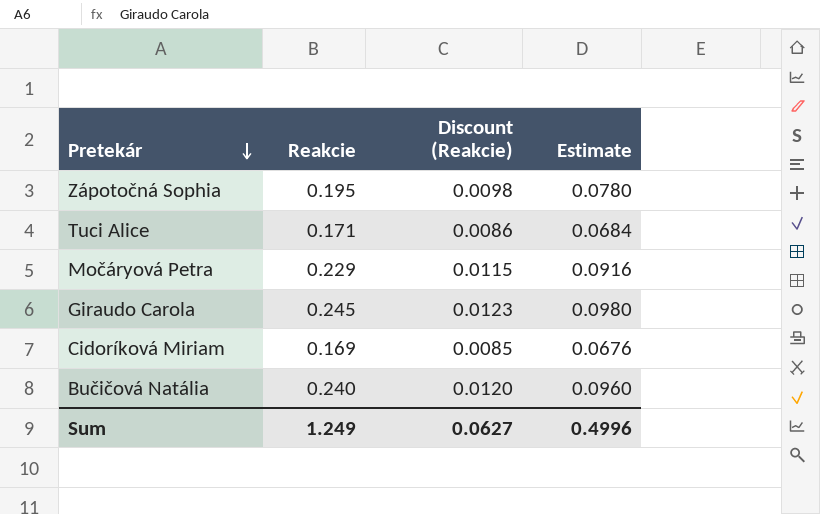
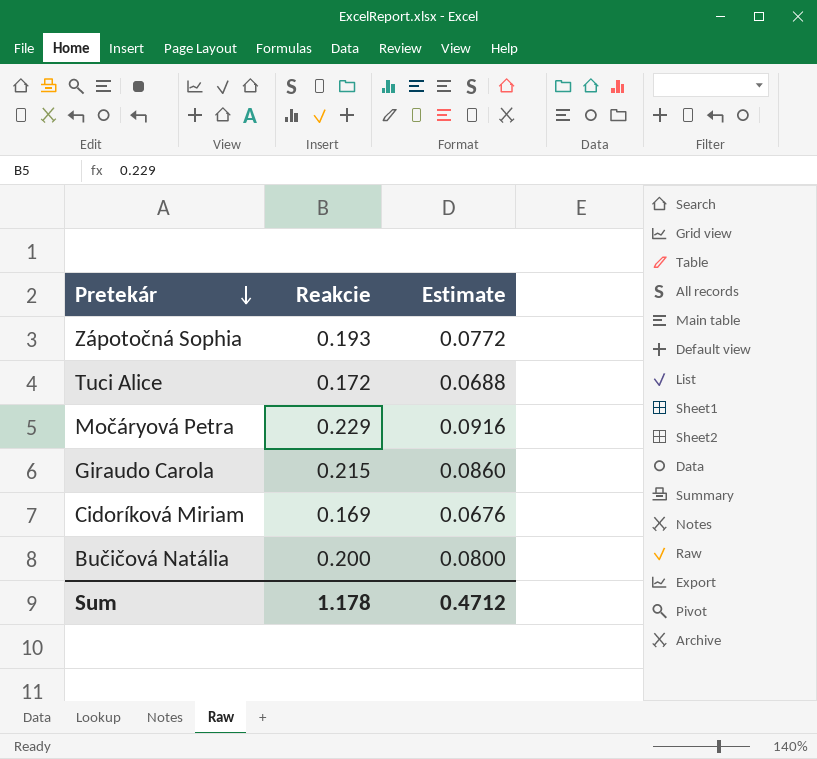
column Discount (Reakcie) | formula: [Reakcie] * 0.05 -> none
Zápotočná Sophia | Reakcie: 0.195 -> 0.193
Zápotočná Sophia | Estimate: 0.0780 -> 0.0772
Tuci Alice | Reakcie: 0.171 -> 0.172
Tuci Alice | Estimate: 0.0684 -> 0.0688
Giraudo Carola | Reakcie: 0.245 -> 0.215
Giraudo Carola | Estimate: 0.0980 -> 0.0860
Bučičová Natália | Reakcie: 0.240 -> 0.200
Bučičová Natália | Estimate: 0.0960 -> 0.0800
Sum | Reakcie: 1.249 -> 1.178
Sum | Estimate: 0.4996 -> 0.4712

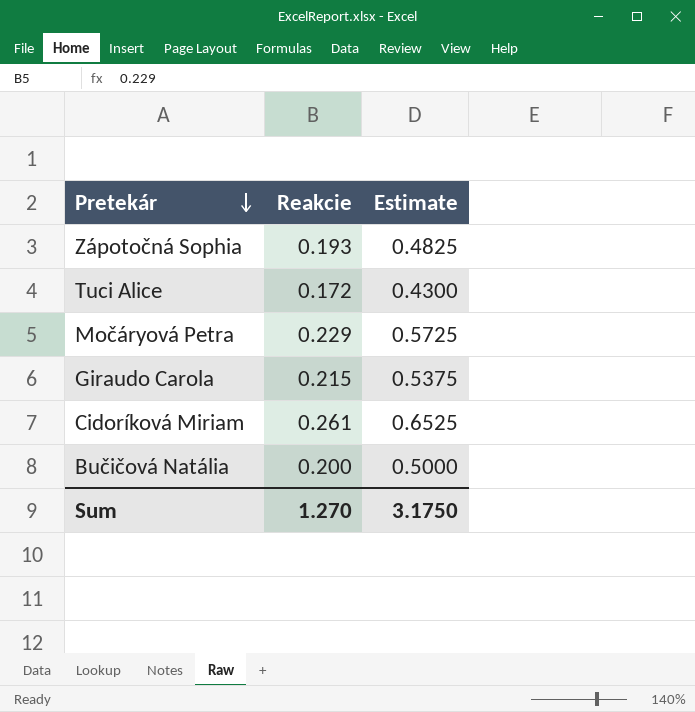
column Estimate | formula: [Reakcie] * 0.4 -> [Reakcie] * 2.5
Cidoríková Miriam | Reakcie: 0.169 -> 0.261
Sum | Reakcie: 1.178 -> 1.270
Sum | Estimate: 0.4712 -> 3.1750

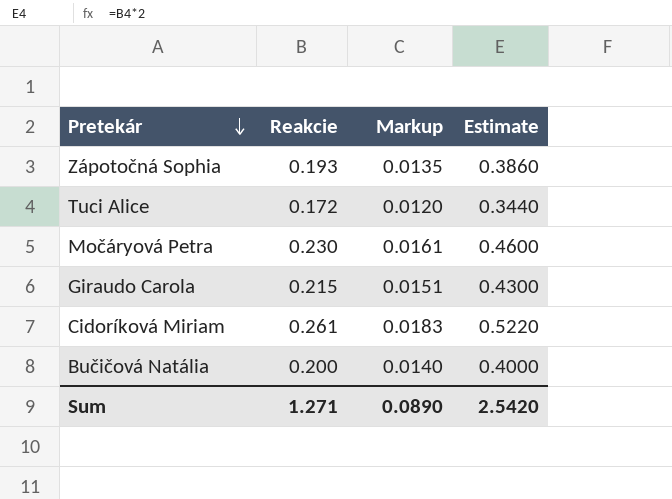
column Markup | formula: none -> [Reakcie] * 0.07
column Estimate | formula: [Reakcie] * 2.5 -> [Reakcie] * 2
Močáryová Petra | Reakcie: 0.229 -> 0.230
Sum | Reakcie: 1.270 -> 1.271
Sum | Estimate: 3.1750 -> 2.5420

